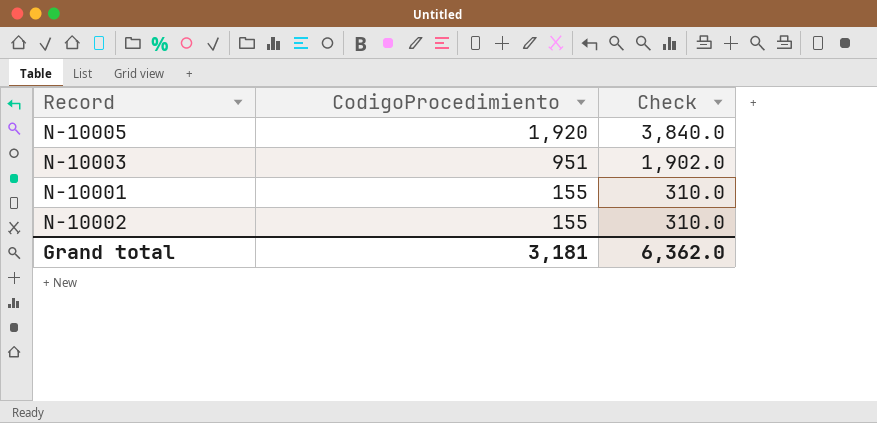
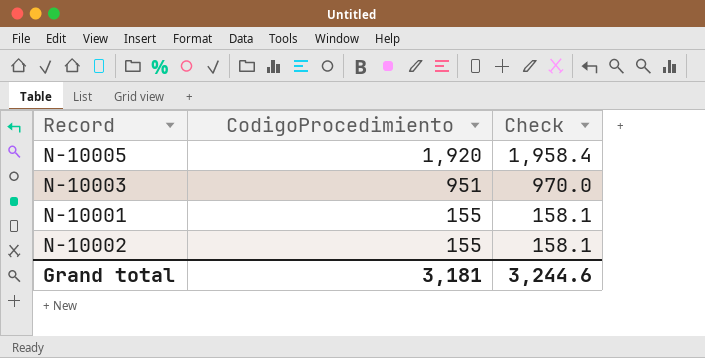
column Check | formula: [CodigoProcedimiento] * 2 -> [CodigoProcedimiento] * 1.02
Grand total | Check: 6,362.0 -> 3,244.6

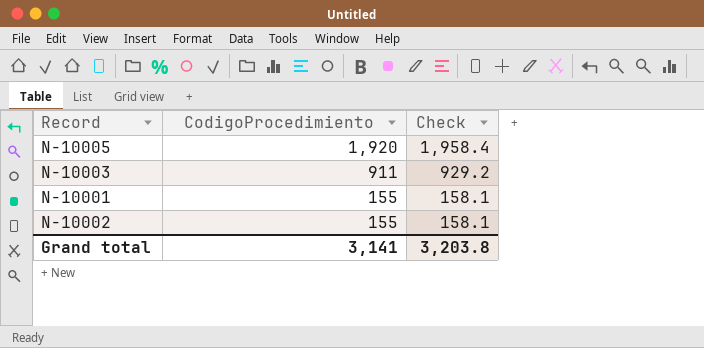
N-10003 | CodigoProcedimiento: 951 -> 911
N-10003 | Check: 970.0 -> 929.2
Grand total | CodigoProcedimiento: 3,181 -> 3,141
Grand total | Check: 3,244.6 -> 3,203.8

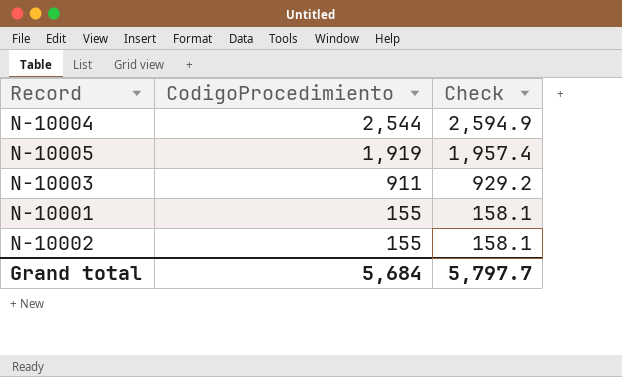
row N-10004: none -> 2,544 | 2,594.9
N-10005 | CodigoProcedimiento: 1,920 -> 1,919
N-10005 | Check: 1,958.4 -> 1,957.4
Grand total | CodigoProcedimiento: 3,141 -> 5,684
Grand total | Check: 3,203.8 -> 5,797.7

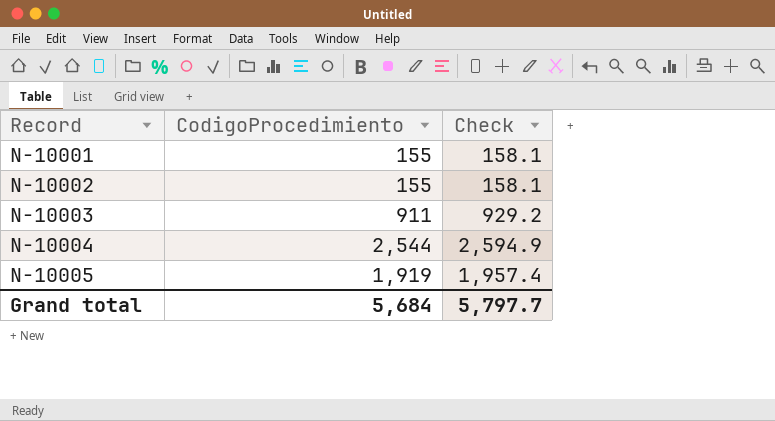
row order: CodigoProcedimiento descending -> Record ascending

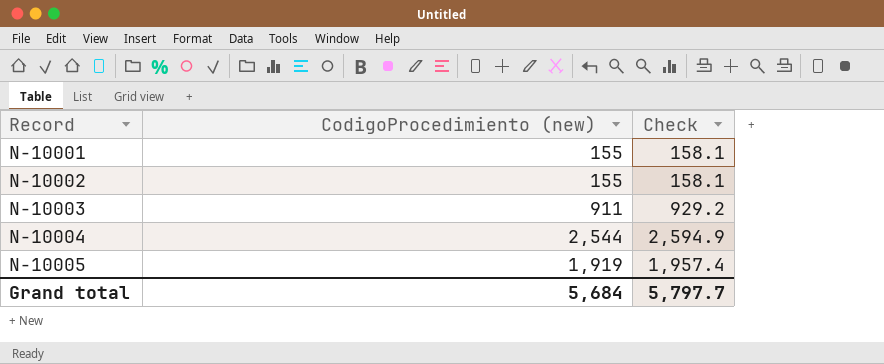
column name: CodigoProcedimiento -> CodigoProcedimiento (new)

